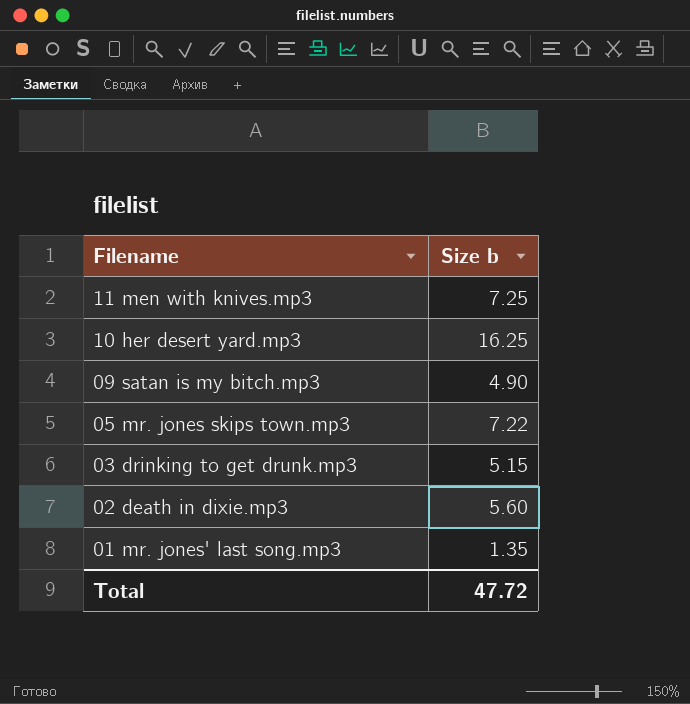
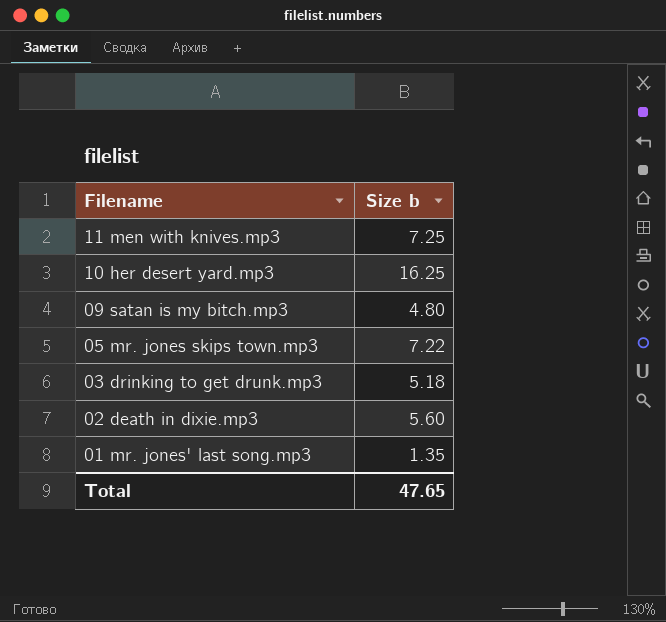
09 satan is my bitch.mp3 | Size b: 4.90 -> 4.80
03 drinking to get drunk.mp3 | Size b: 5.15 -> 5.18
Total | Size b: 47.72 -> 47.65

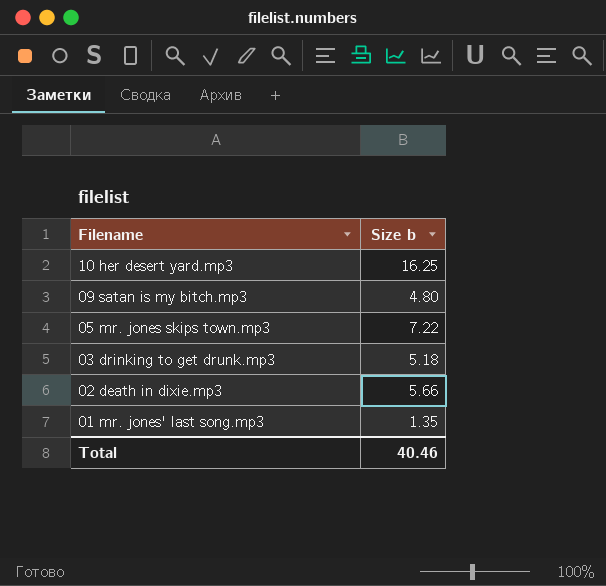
row 11 men with knives.mp3: 7.25 -> none
02 death in dixie.mp3 | Size b: 5.60 -> 5.66
Total | Size b: 47.65 -> 40.46

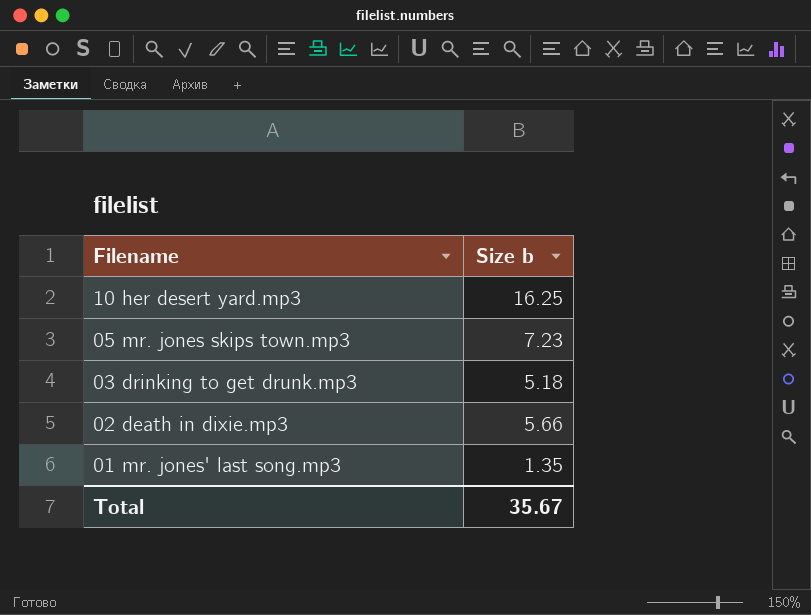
row 09 satan is my bitch.mp3: 4.80 -> none
05 mr. jones skips town.mp3 | Size b: 7.22 -> 7.23
Total | Size b: 40.46 -> 35.67

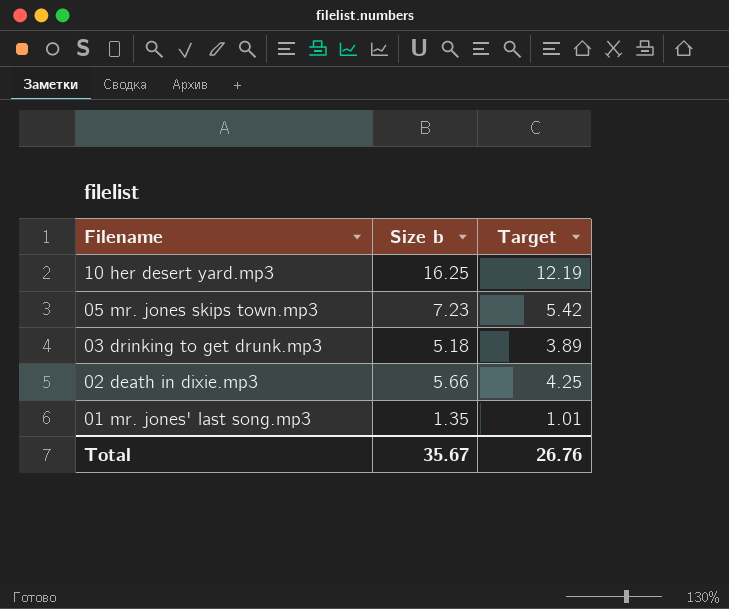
column Target | formula: none -> [Size b] * 0.75

